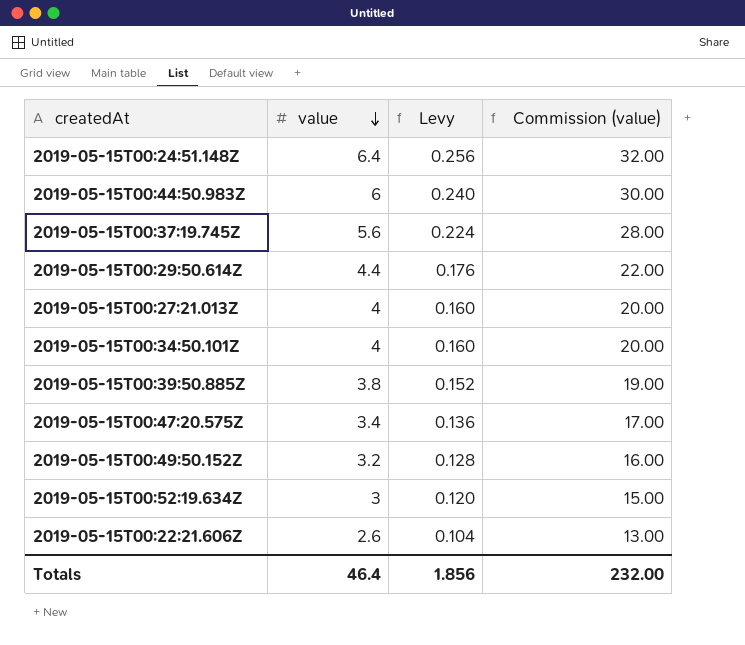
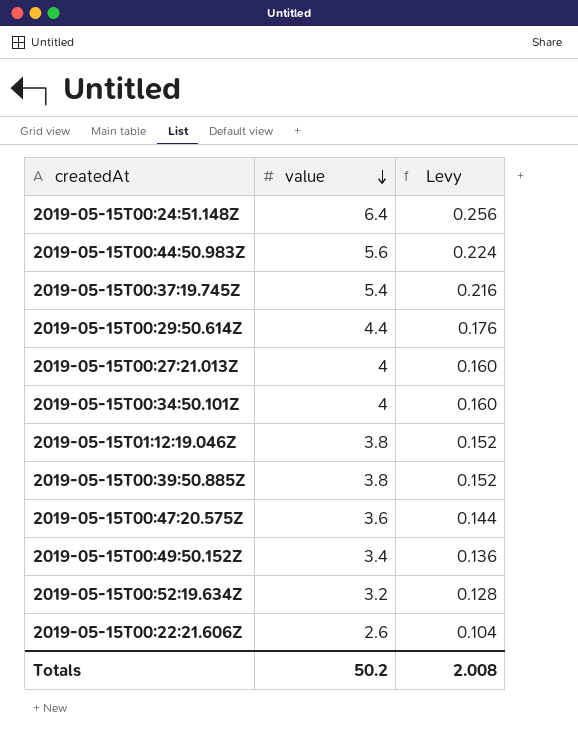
column Commission (value) | formula: [value] * 5 -> none
2019-05-15T00:44:50.983Z | value: 6 -> 5.6
2019-05-15T00:44:50.983Z | Levy: 0.240 -> 0.224
2019-05-15T00:37:19.745Z | value: 5.6 -> 5.4
2019-05-15T00:37:19.745Z | Levy: 0.224 -> 0.216
row 2019-05-15T01:12:19.046Z: none -> 3.8 | 0.152
2019-05-15T00:47:20.575Z | value: 3.4 -> 3.6
2019-05-15T00:47:20.575Z | Levy: 0.136 -> 0.144
2019-05-15T00:49:50.152Z | value: 3.2 -> 3.4
2019-05-15T00:49:50.152Z | Levy: 0.128 -> 0.136
2019-05-15T00:52:19.634Z | value: 3 -> 3.2
2019-05-15T00:52:19.634Z | Levy: 0.120 -> 0.128
Totals | value: 46.4 -> 50.2
Totals | Levy: 1.856 -> 2.008

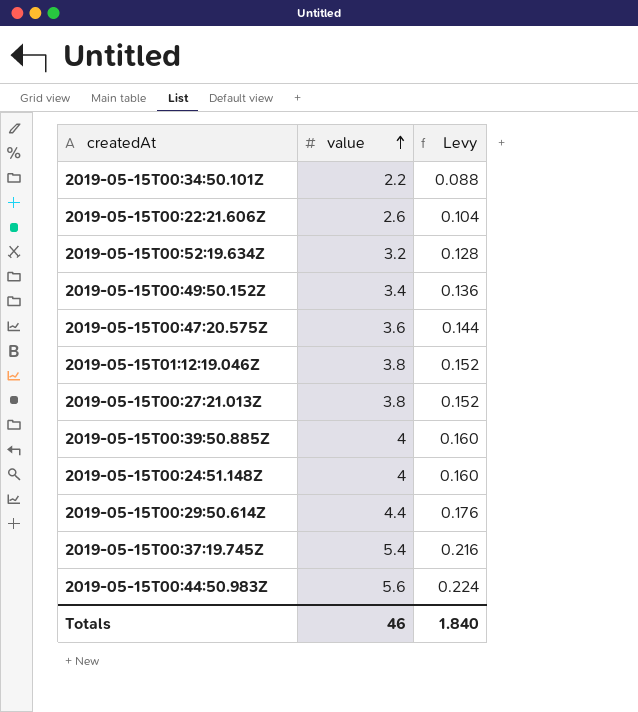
row order: value descending -> value ascending
2019-05-15T00:34:50.101Z | value: 4 -> 2.2
2019-05-15T00:34:50.101Z | Levy: 0.160 -> 0.088
2019-05-15T00:27:21.013Z | value: 4 -> 3.8
2019-05-15T00:27:21.013Z | Levy: 0.160 -> 0.152
2019-05-15T00:39:50.885Z | value: 3.8 -> 4
2019-05-15T00:39:50.885Z | Levy: 0.152 -> 0.160
2019-05-15T00:24:51.148Z | value: 6.4 -> 4
2019-05-15T00:24:51.148Z | Levy: 0.256 -> 0.160
Totals | value: 50.2 -> 46
Totals | Levy: 2.008 -> 1.840

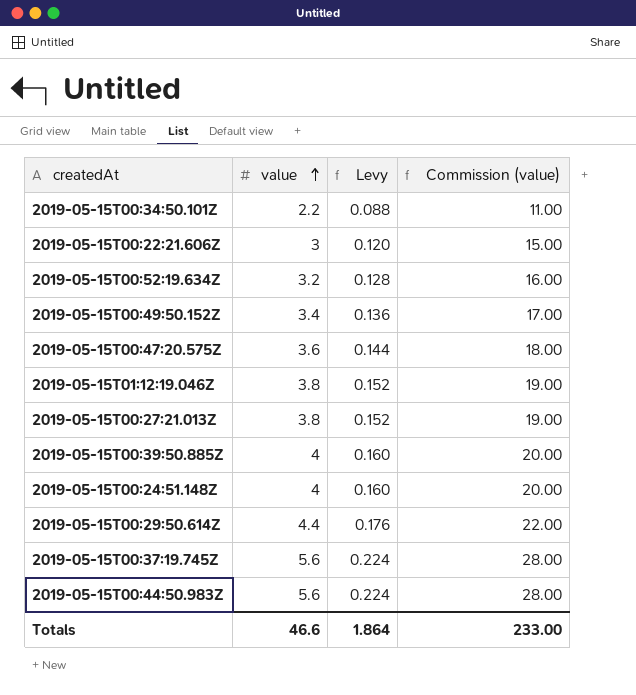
column Commission (value) | formula: none -> [value] * 5
2019-05-15T00:22:21.606Z | value: 2.6 -> 3
2019-05-15T00:22:21.606Z | Levy: 0.104 -> 0.120
2019-05-15T00:37:19.745Z | value: 5.4 -> 5.6
2019-05-15T00:37:19.745Z | Levy: 0.216 -> 0.224
Totals | value: 46 -> 46.6
Totals | Levy: 1.840 -> 1.864

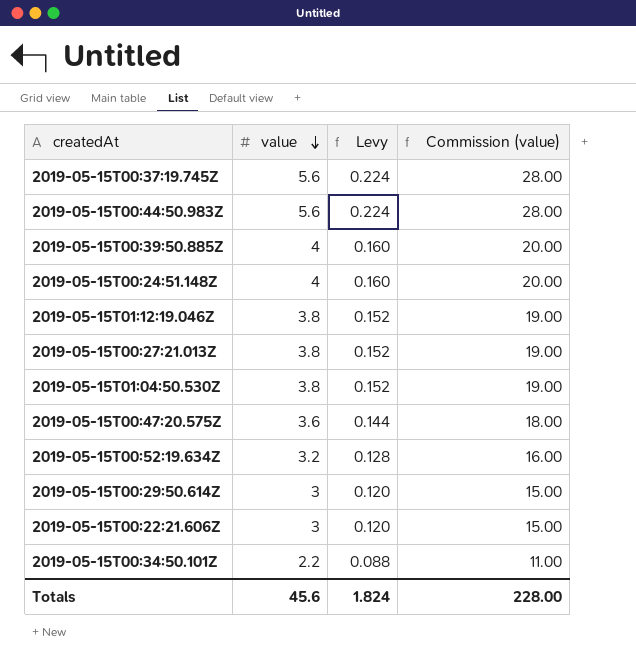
row order: value ascending -> value descending
row 2019-05-15T00:49:50.152Z: 3.4 | 0.136 | 17.00 -> none
row 2019-05-15T01:04:50.530Z: none -> 3.8 | 0.152 | 19.00
2019-05-15T00:29:50.614Z | value: 4.4 -> 3
2019-05-15T00:29:50.614Z | Levy: 0.176 -> 0.120
2019-05-15T00:29:50.614Z | Commission (value): 22.00 -> 15.00
Totals | value: 46.6 -> 45.6
Totals | Levy: 1.864 -> 1.824
Totals | Commission (value): 233.00 -> 228.00

